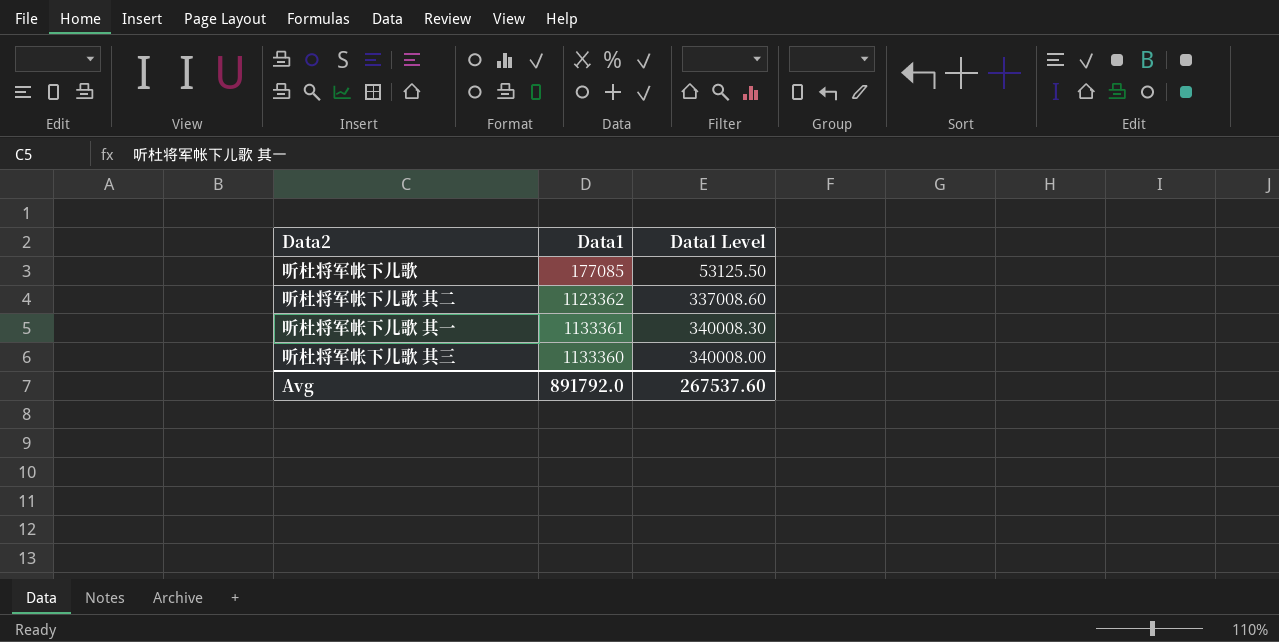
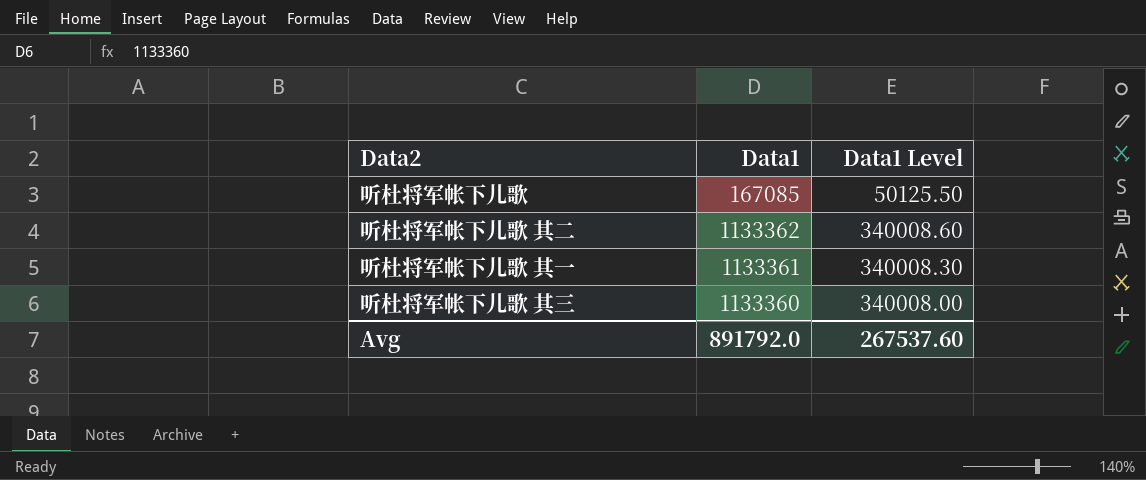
听杜将军帐下儿歌 | Data1: 177085 -> 167085
听杜将军帐下儿歌 | Data1 Level: 53125.50 -> 50125.50
听杜将军帐下儿歌 其二 | Data1: 1123362 -> 1133362
听杜将军帐下儿歌 其二 | Data1 Level: 337008.60 -> 340008.60

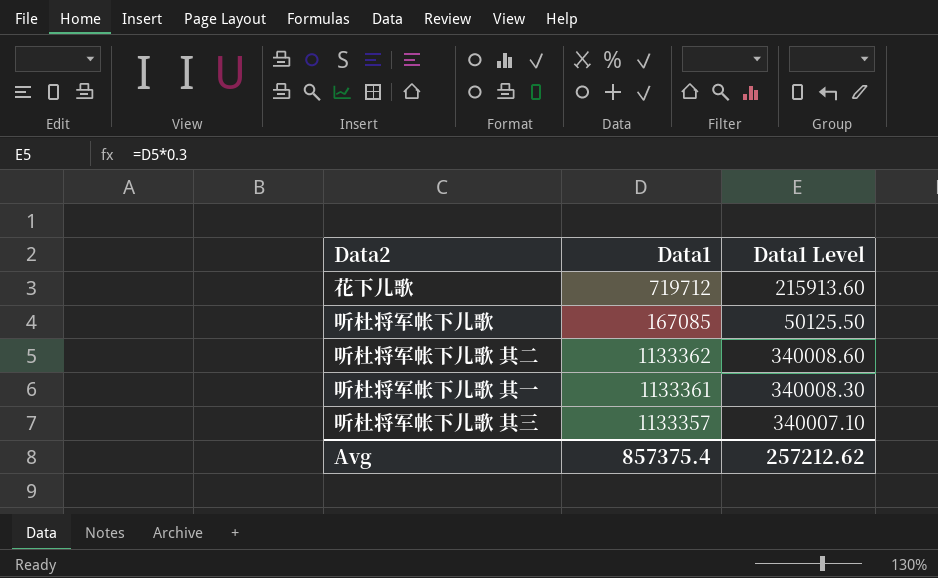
row 花下儿歌: none -> 719712 | 215913.60
听杜将军帐下儿歌 其三 | Data1: 1133360 -> 1133357
听杜将军帐下儿歌 其三 | Data1 Level: 340008.00 -> 340007.10
Avg | Data1: 891792.0 -> 857375.4
Avg | Data1 Level: 267537.60 -> 257212.62

